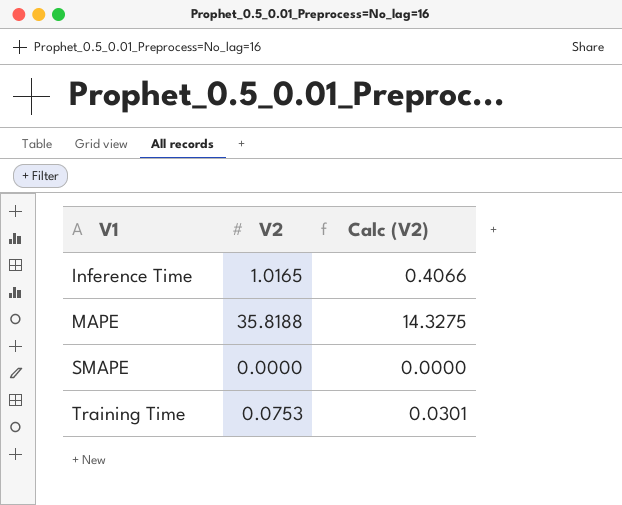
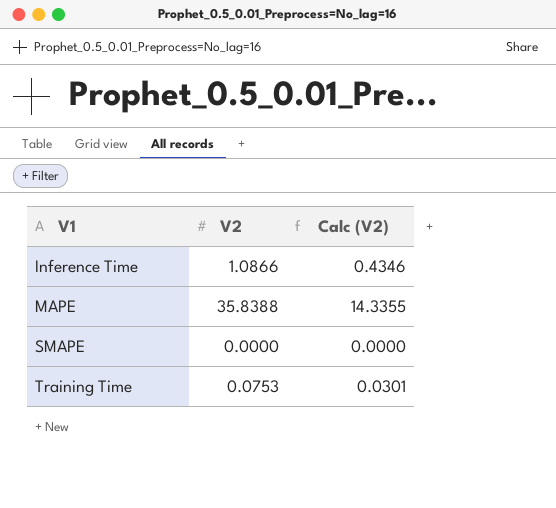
Inference Time | V2: 1.0165 -> 1.0866
Inference Time | Calc (V2): 0.4066 -> 0.4346
MAPE | V2: 35.8188 -> 35.8388
MAPE | Calc (V2): 14.3275 -> 14.3355

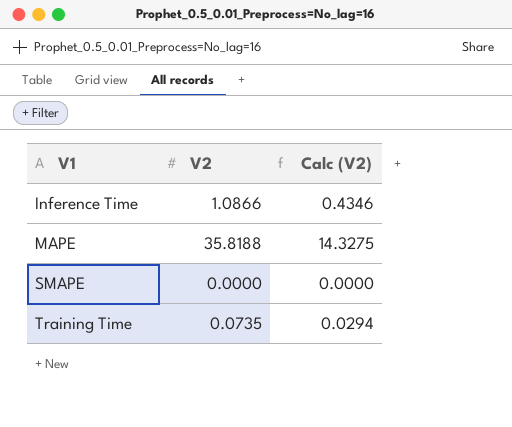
MAPE | V2: 35.8388 -> 35.8188
MAPE | Calc (V2): 14.3355 -> 14.3275
Training Time | V2: 0.0753 -> 0.0735
Training Time | Calc (V2): 0.0301 -> 0.0294

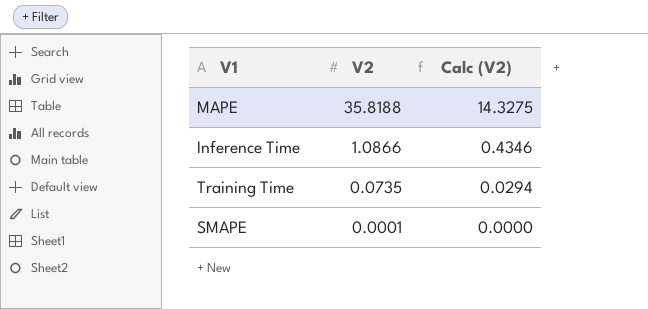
row order: V1 ascending -> V2 descending
SMAPE | V2: 0.0000 -> 0.0001

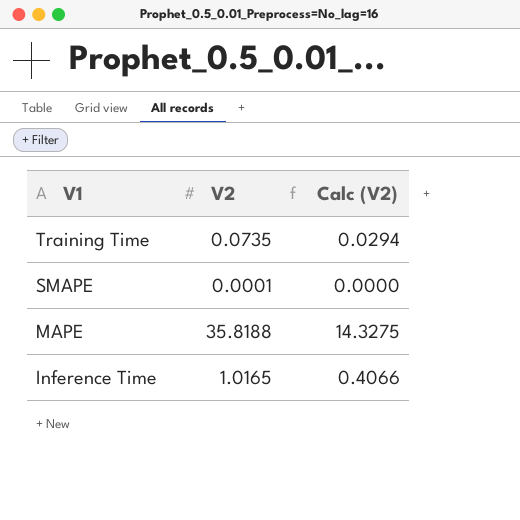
row order: V2 descending -> V1 descending
Inference Time | V2: 1.0866 -> 1.0165
Inference Time | Calc (V2): 0.4346 -> 0.4066

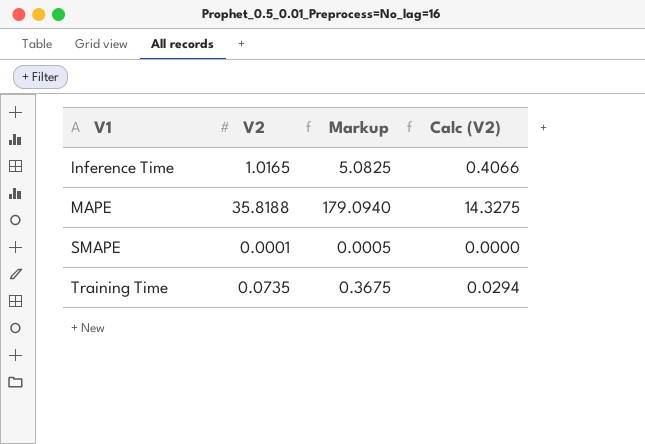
row order: V1 descending -> V1 ascending
column Markup | formula: none -> [V2] * 5

